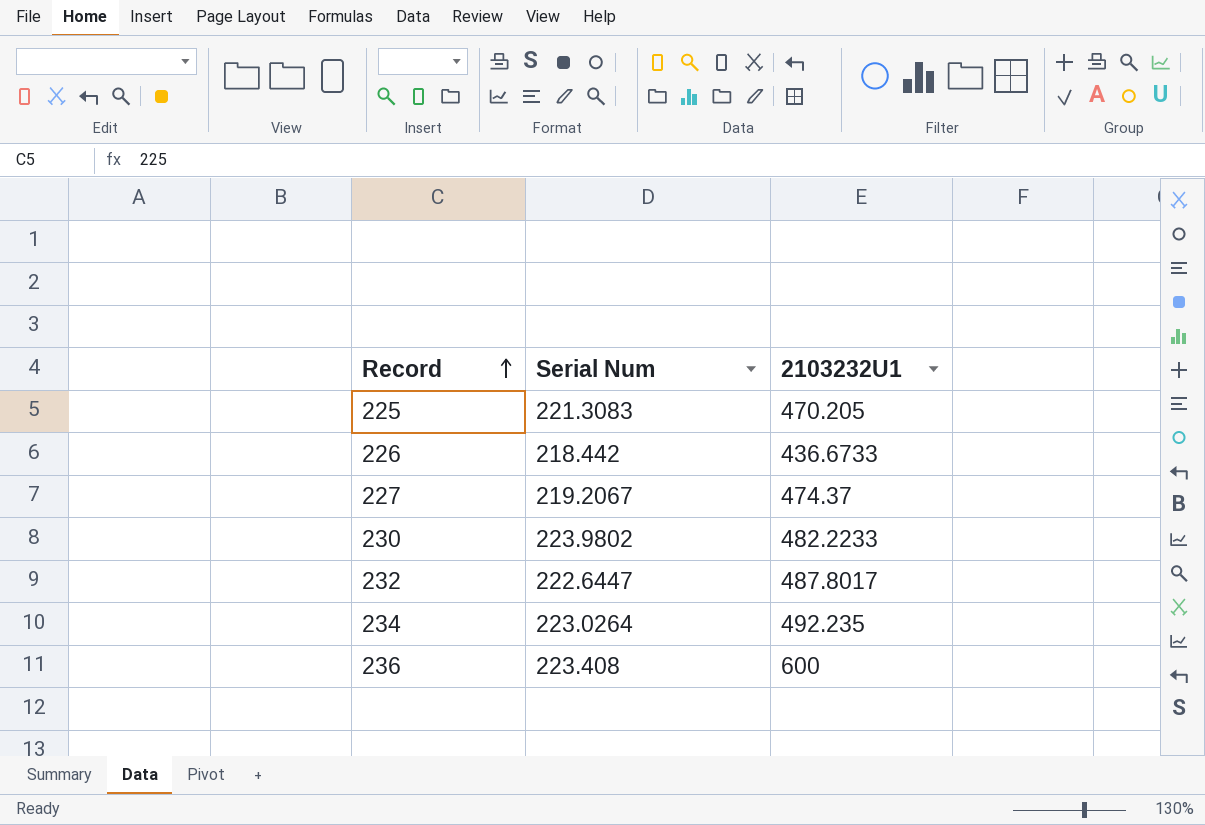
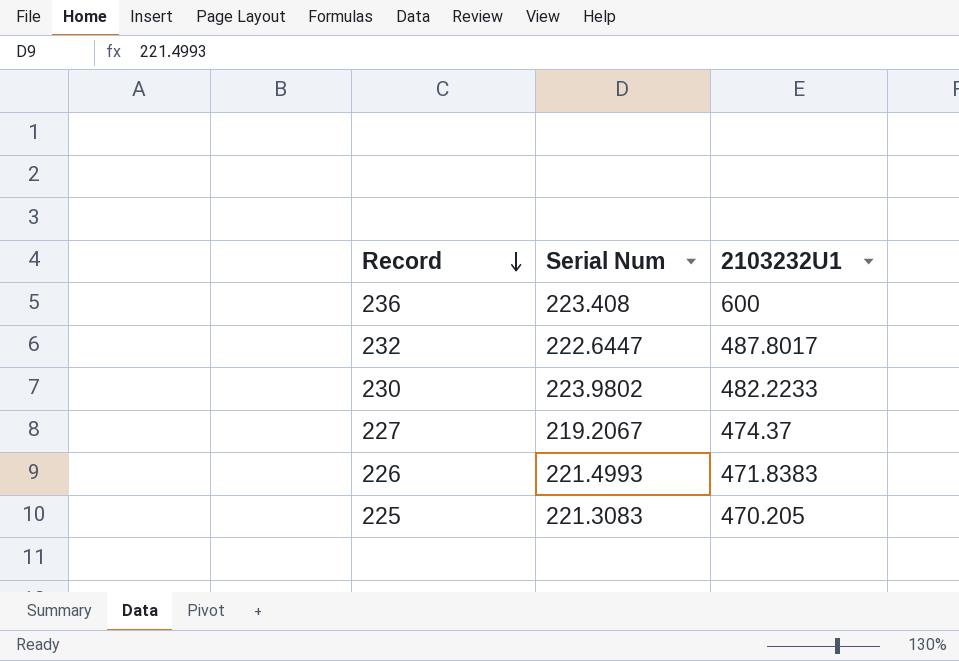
row order: Record ascending -> Record descending
row 234: 223.0264 | 492.235 -> none
226 | Serial Num: 218.442 -> 221.4993
226 | 2103232U1: 436.6733 -> 471.8383

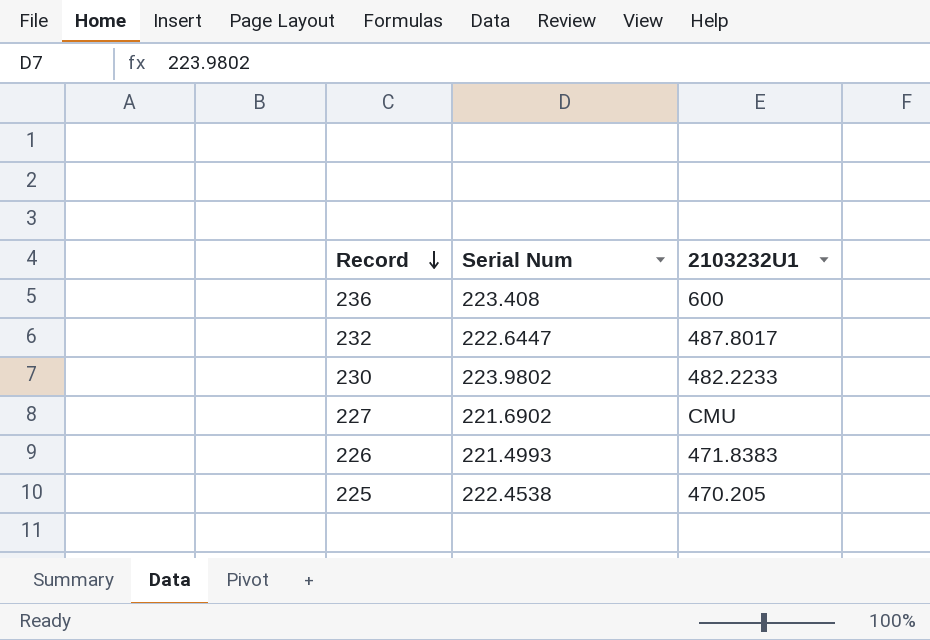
227 | Serial Num: 219.2067 -> 221.6902
227 | 2103232U1: 474.37 -> CMU
225 | Serial Num: 221.3083 -> 222.4538

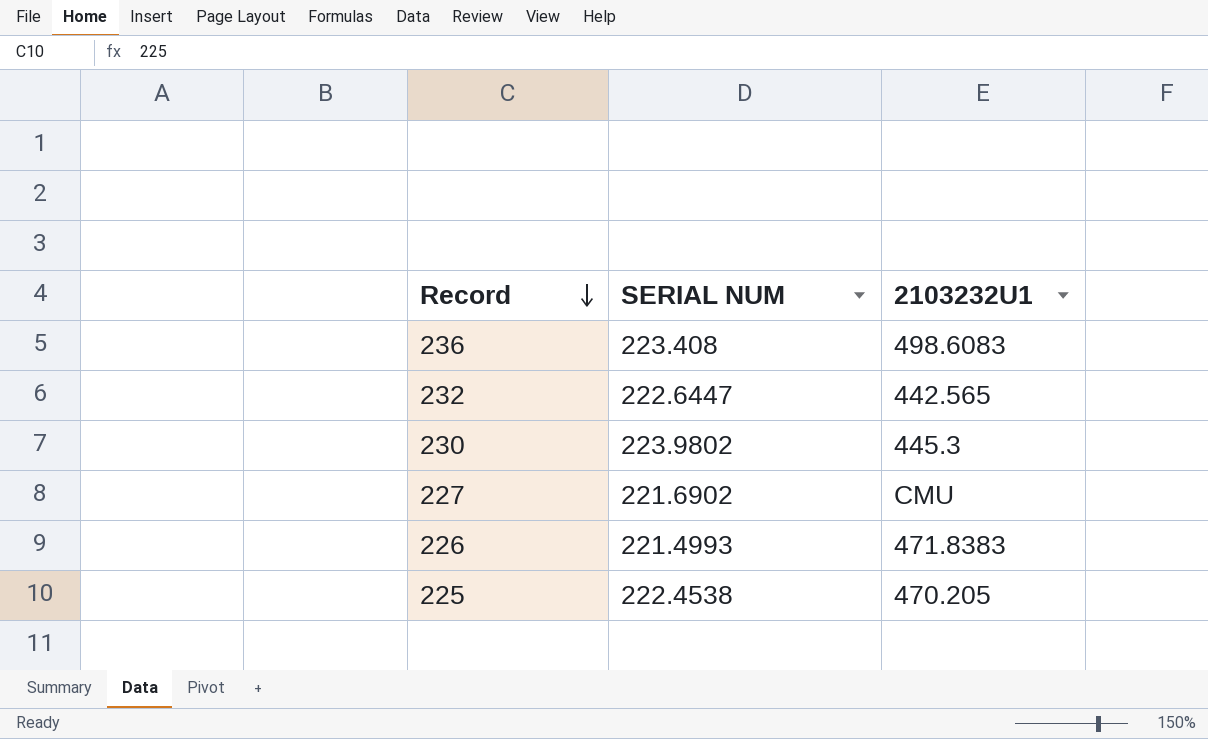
column name: Serial Num -> SERIAL NUM
236 | 2103232U1: 600 -> 498.6083
232 | 2103232U1: 487.8017 -> 442.565
230 | 2103232U1: 482.2233 -> 445.3

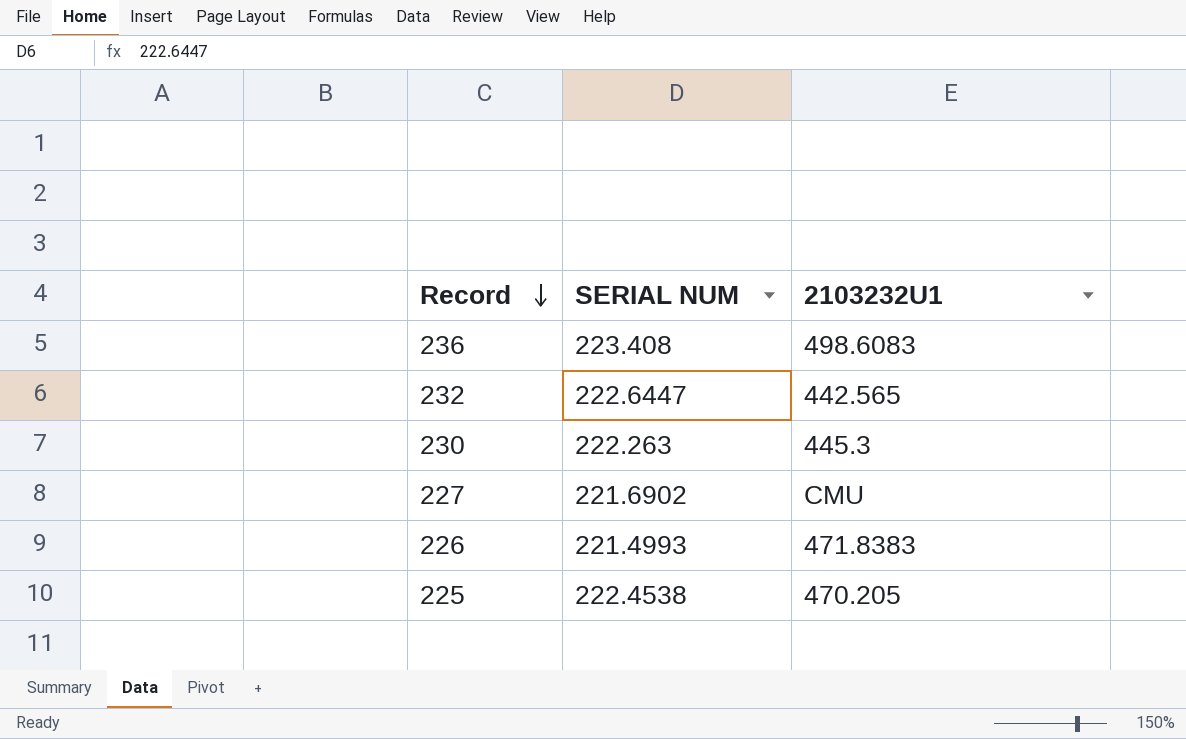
230 | SERIAL NUM: 223.9802 -> 222.263

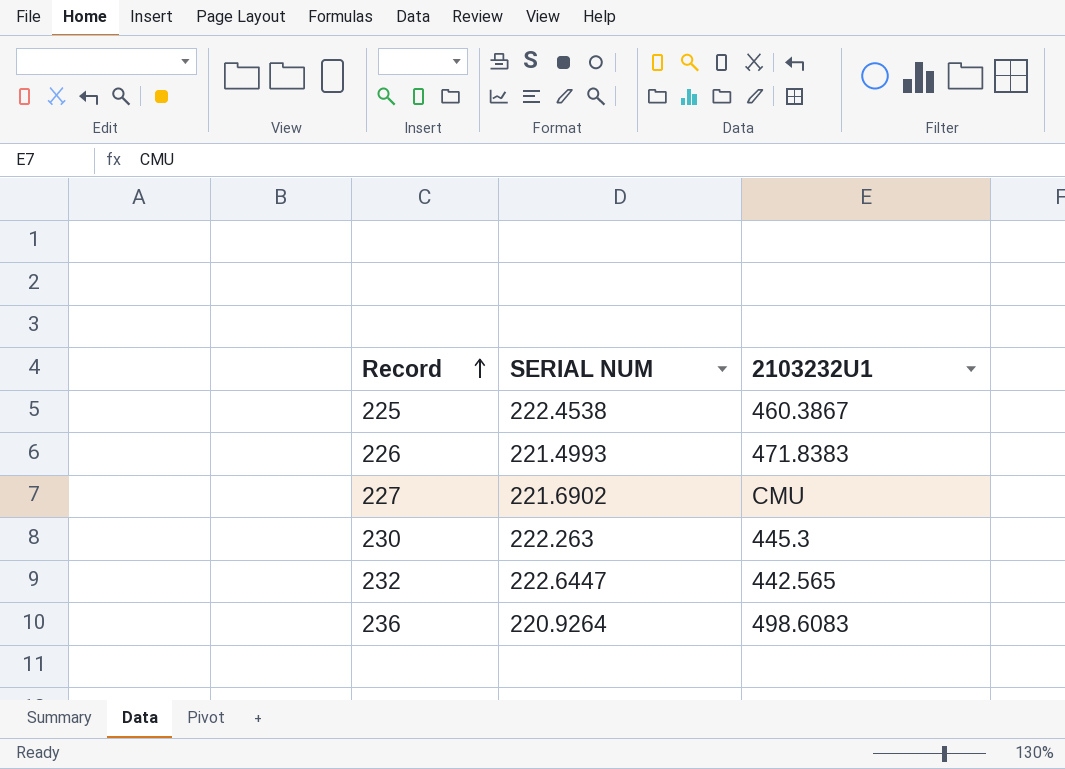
row order: Record descending -> Record ascending
225 | 2103232U1: 470.205 -> 460.3867
236 | SERIAL NUM: 223.408 -> 220.9264

